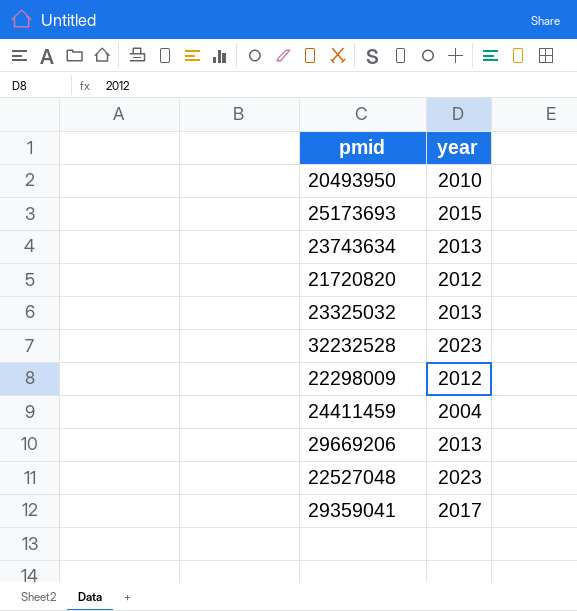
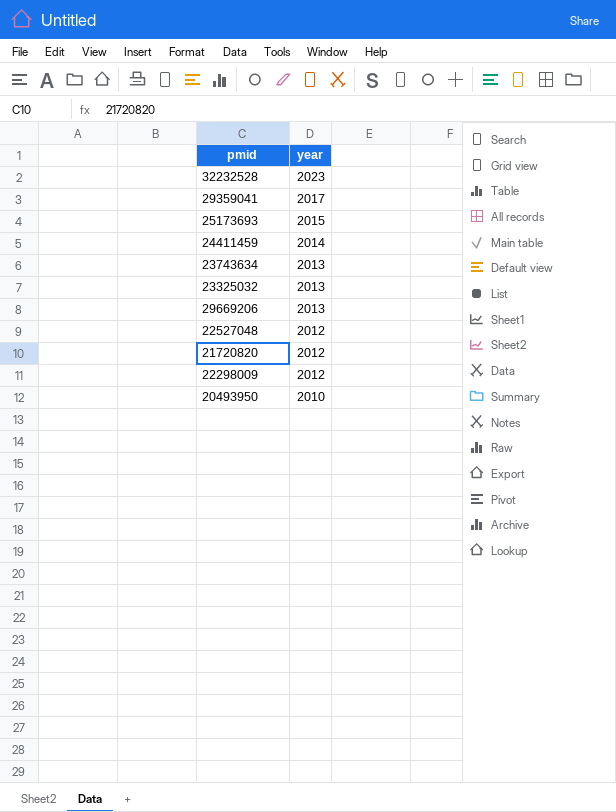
row order: none -> year descending
24411459 | year: 2004 -> 2014
22527048 | year: 2023 -> 2012

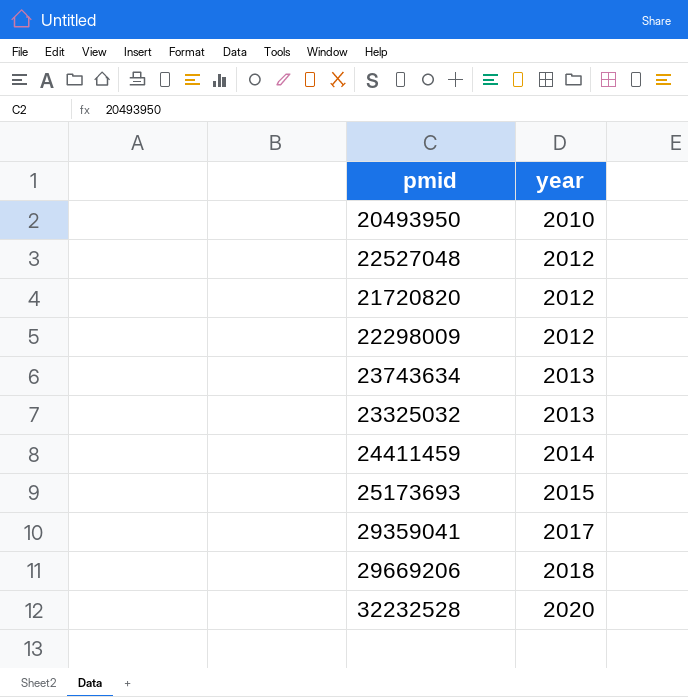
row order: year descending -> year ascending
29669206 | year: 2013 -> 2018
32232528 | year: 2023 -> 2020

